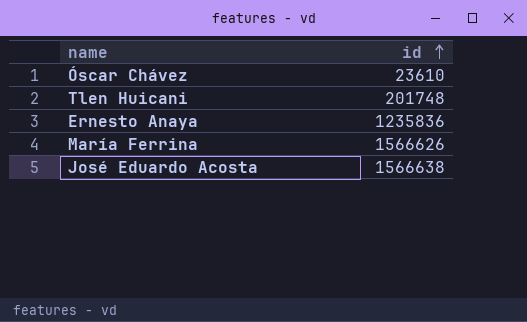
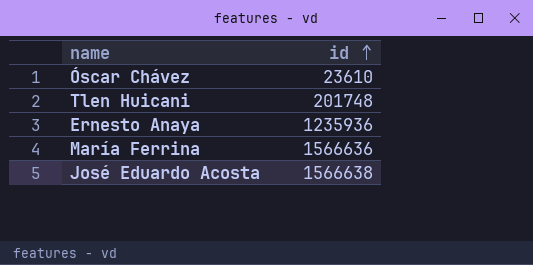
Ernesto Anaya | id: 1235836 -> 1235936
María Ferrina | id: 1566626 -> 1566636

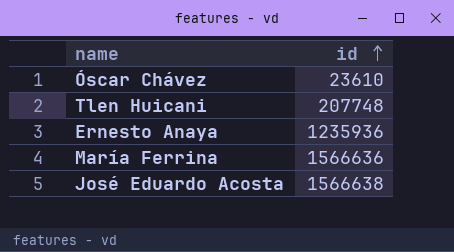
Tlen Huicani | id: 201748 -> 207748

